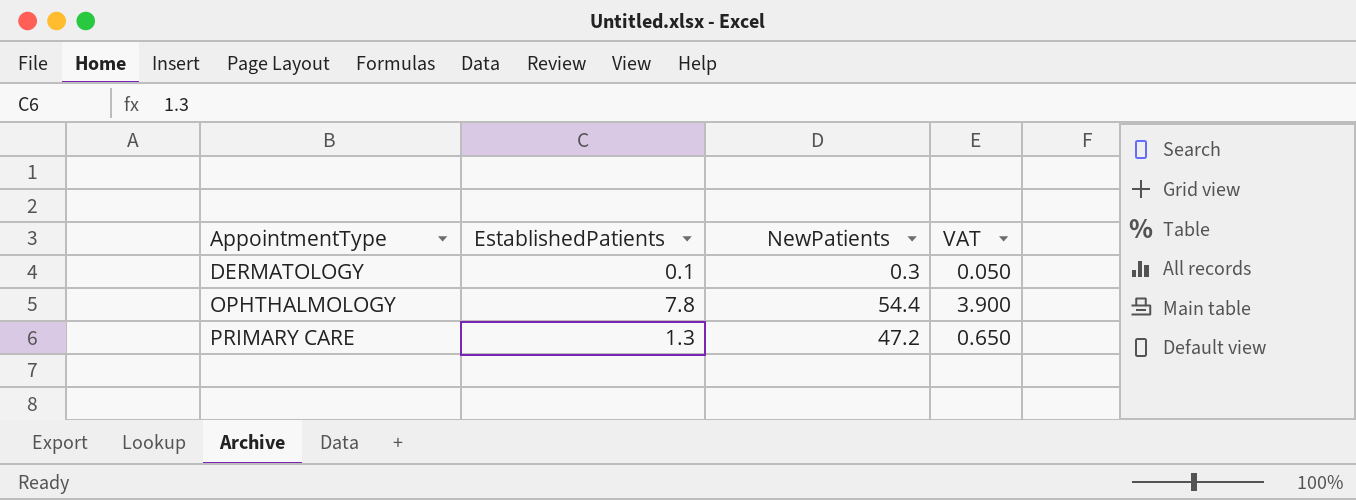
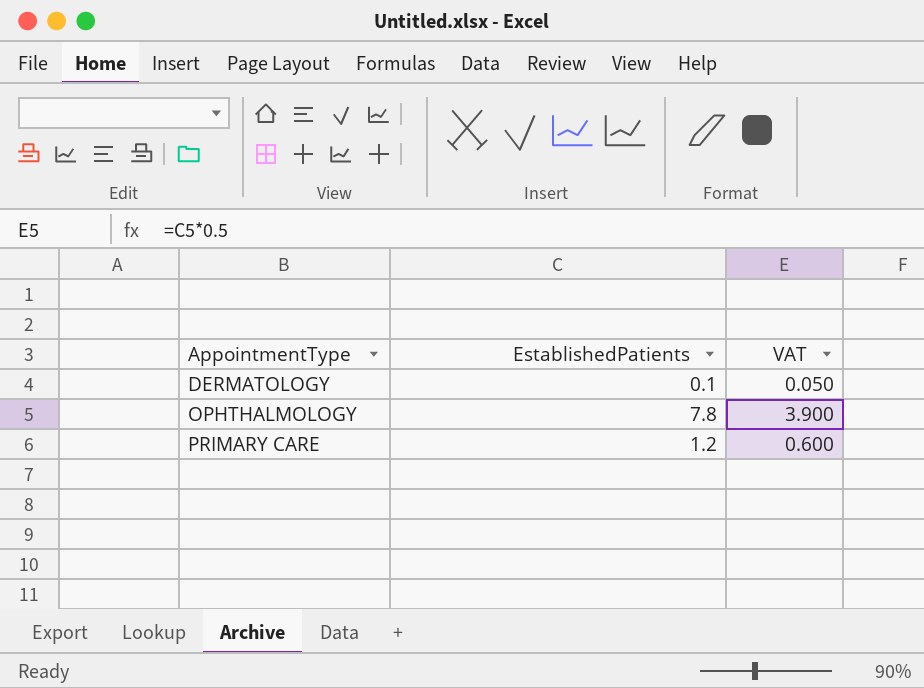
column NewPatients | position: 3 -> none
PRIMARY CARE | EstablishedPatients: 1.3 -> 1.2
PRIMARY CARE | VAT: 0.650 -> 0.600

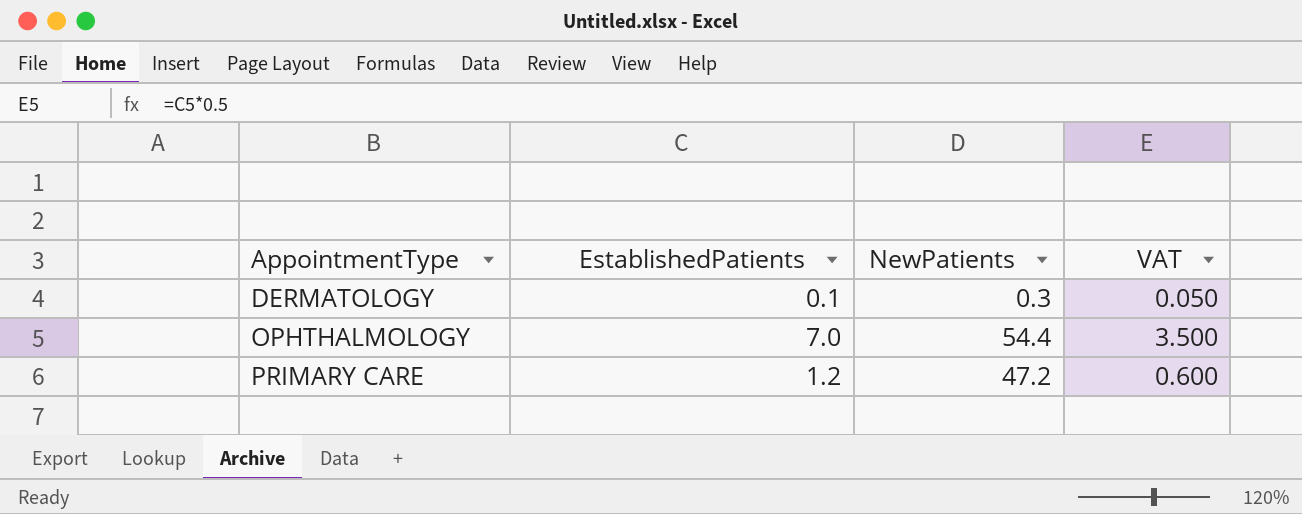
column NewPatients | position: none -> 3
OPHTHALMOLOGY | EstablishedPatients: 7.8 -> 7.0
OPHTHALMOLOGY | VAT: 3.900 -> 3.500

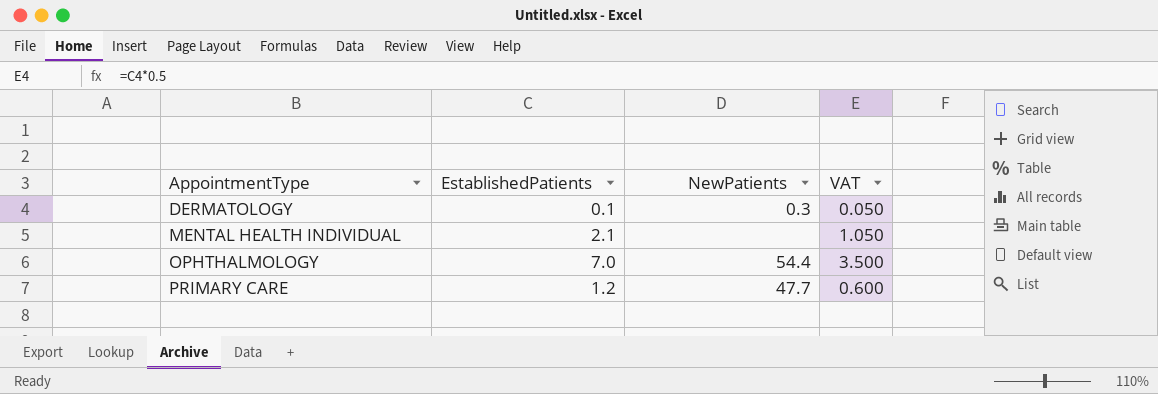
row MENTAL HEALTH INDIVIDUAL: none -> 2.1 | none | 1.050
PRIMARY CARE | NewPatients: 47.2 -> 47.7

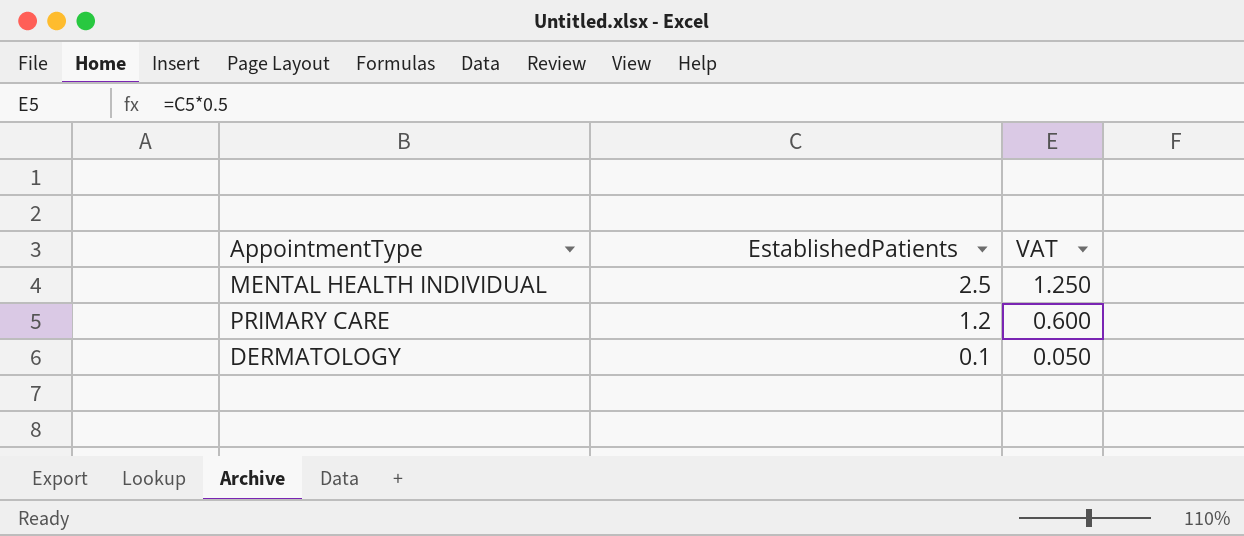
row order: AppointmentType ascending -> EstablishedPatients descending
column NewPatients | position: 3 -> none
row OPHTHALMOLOGY: 7.0 | 54.4 | 3.500 -> none
MENTAL HEALTH INDIVIDUAL | EstablishedPatients: 2.1 -> 2.5
MENTAL HEALTH INDIVIDUAL | VAT: 1.050 -> 1.250

